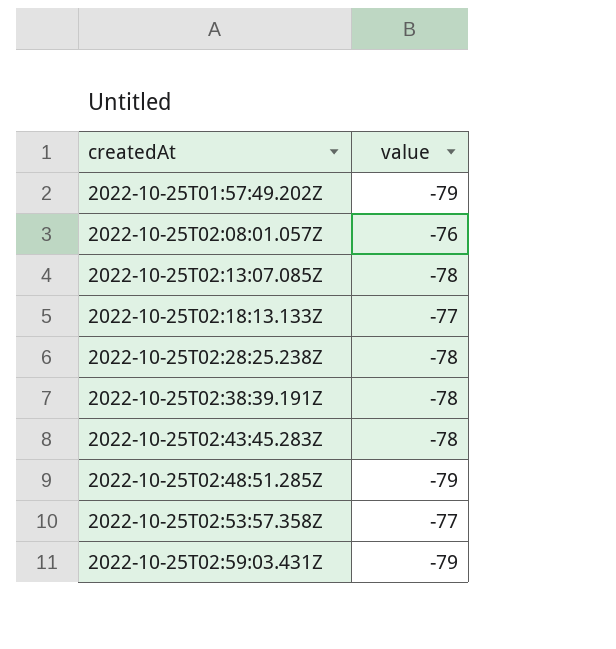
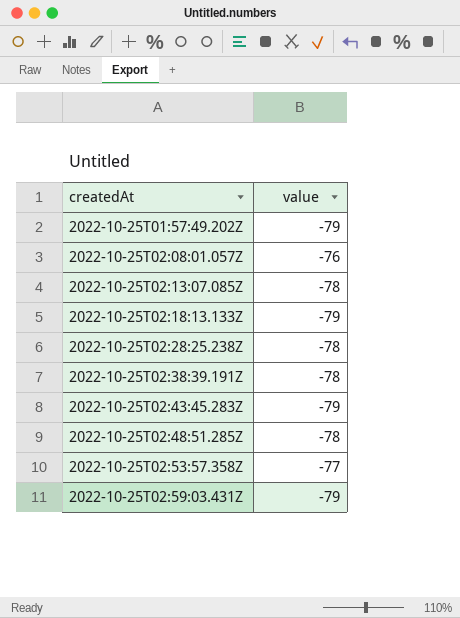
2022-10-25T02:18:13.133Z | value: -77 -> -79
2022-10-25T02:43:45.283Z | value: -78 -> -79
2022-10-25T02:48:51.285Z | value: -79 -> -78

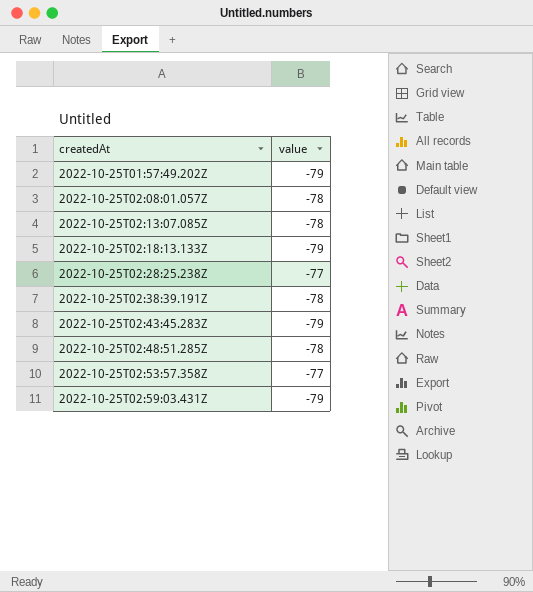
2022-10-25T02:08:01.057Z | value: -76 -> -78
2022-10-25T02:28:25.238Z | value: -78 -> -77

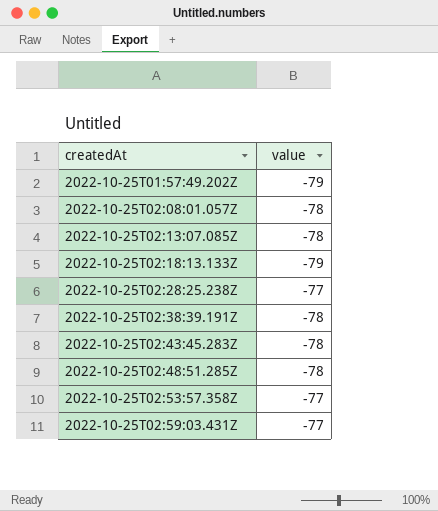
2022-10-25T02:43:45.283Z | value: -79 -> -78
2022-10-25T02:59:03.431Z | value: -79 -> -77

